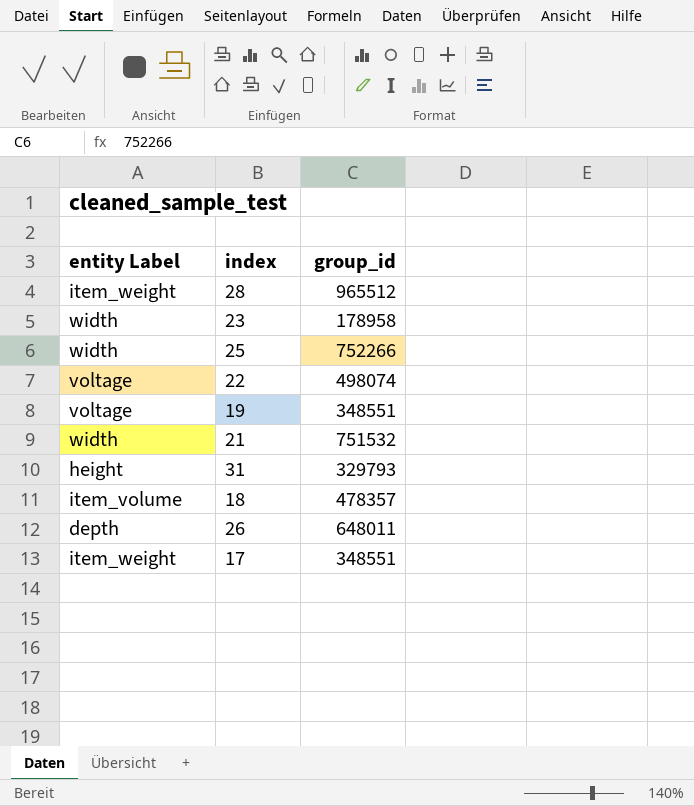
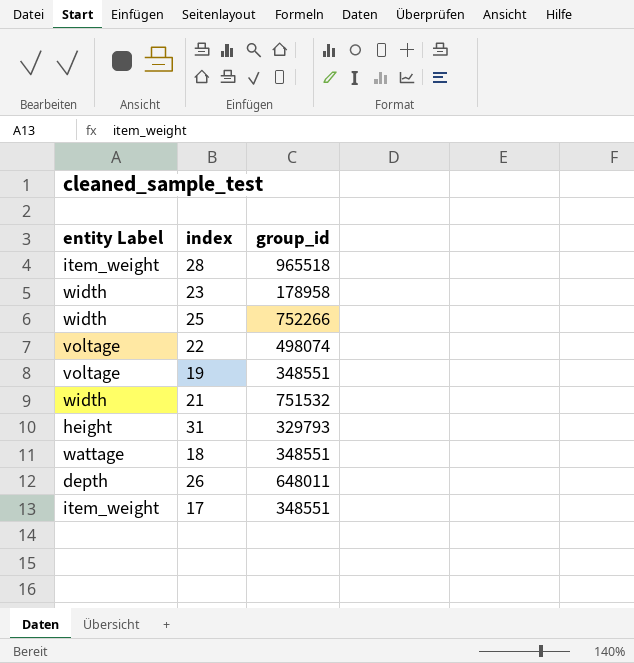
28 | group_id: 965512 -> 965518
18 | entity Label: item_volume -> wattage
18 | group_id: 478357 -> 348551

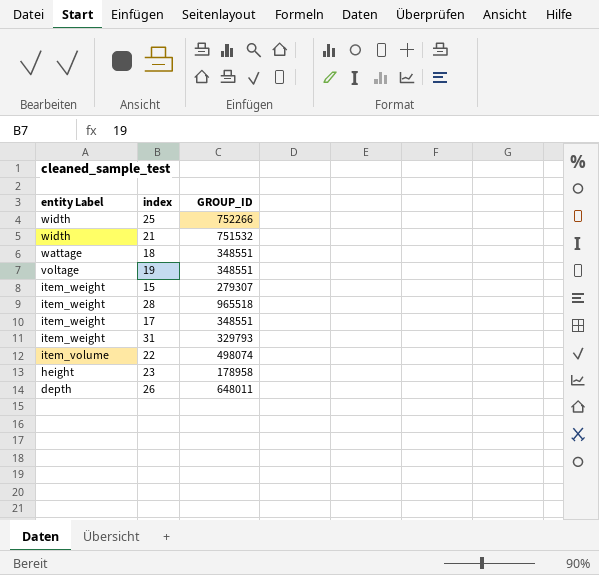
row order: none -> entity Label descending
column name: group_id -> GROUP_ID
row 15: none -> item_weight | 279307
31 | entity Label: height -> item_weight
22 | entity Label: voltage -> item_volume
23 | entity Label: width -> height

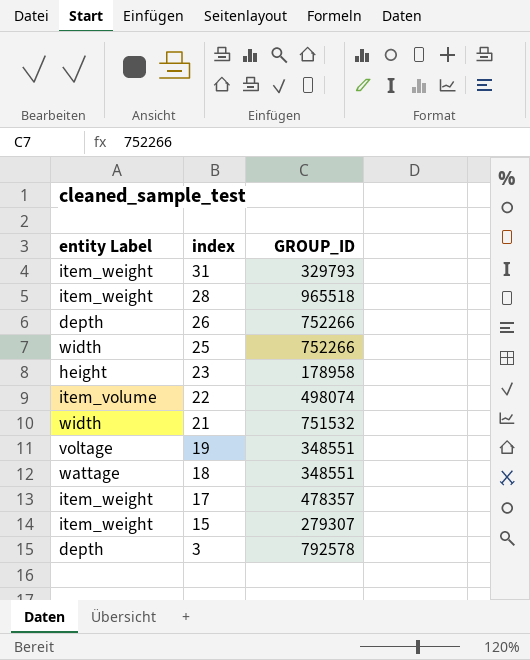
row order: entity Label descending -> index descending
26 | GROUP_ID: 648011 -> 752266
17 | GROUP_ID: 348551 -> 478357
row 3: none -> depth | 792578

